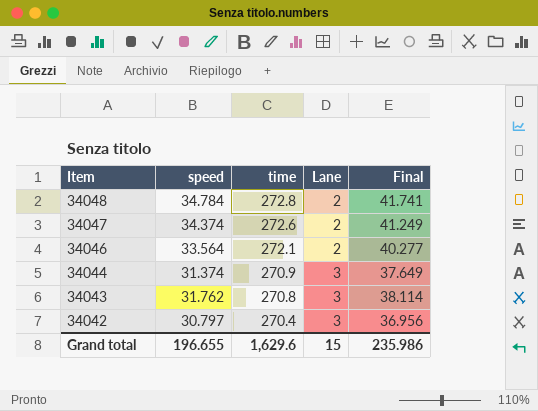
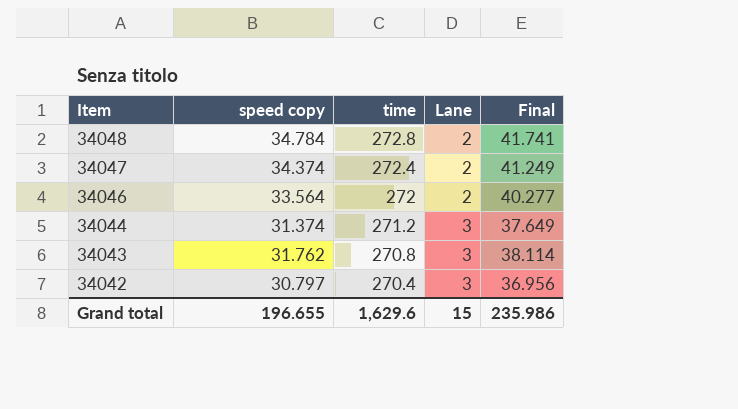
column name: speed -> speed copy
34047 | time: 272.6 -> 272.4
34046 | time: 272.1 -> 272
34044 | time: 270.9 -> 271.2

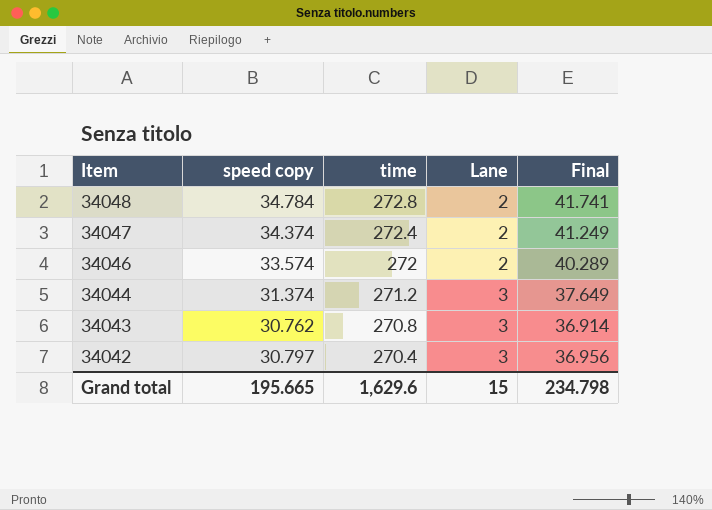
34046 | speed copy: 33.564 -> 33.574
34046 | Final: 40.277 -> 40.289
34043 | speed copy: 31.762 -> 30.762
34043 | Final: 38.114 -> 36.914
Grand total | speed copy: 196.655 -> 195.665
Grand total | Final: 235.986 -> 234.798

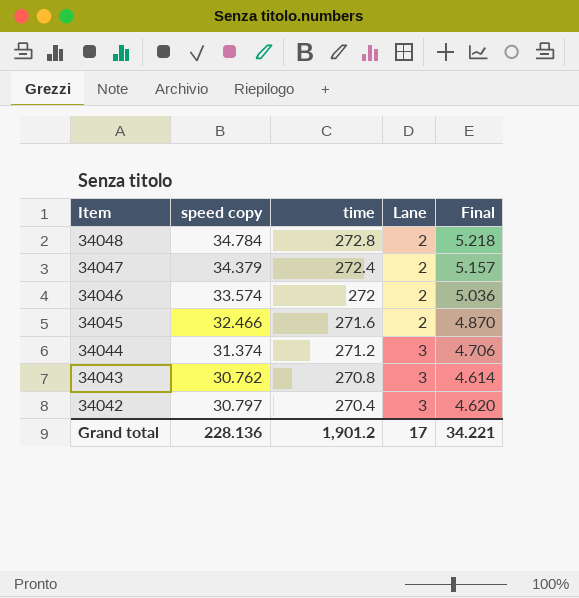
column Final | formula: [speed copy] * 1.2 -> [speed copy] * 0.15
34047 | speed copy: 34.374 -> 34.379
row 34045: none -> 32.466 | 271.6 | 2 | 4.870
Grand total | speed copy: 195.665 -> 228.136
Grand total | time: 1,629.6 -> 1,901.2
Grand total | Lane: 15 -> 17
Grand total | Final: 234.798 -> 34.221

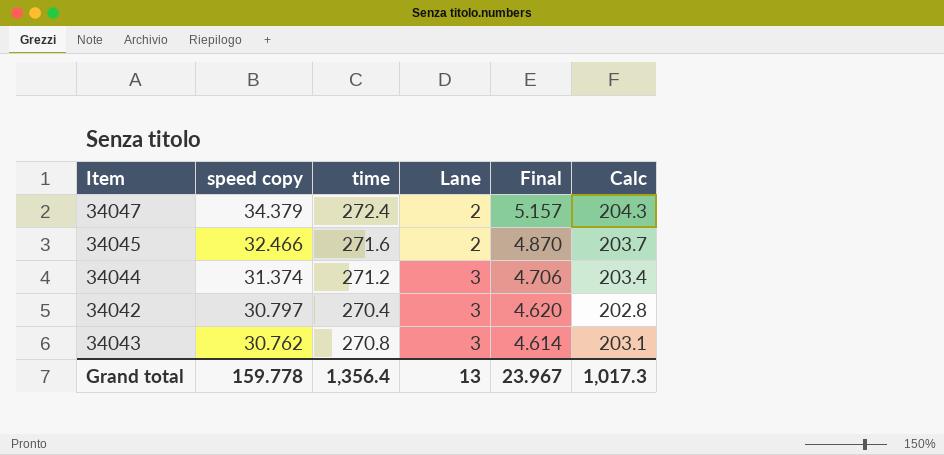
row order: Item descending -> speed copy descending
column Calc | formula: none -> [time] * 0.75
row 34048: 34.784 | 272.8 | 2 | 5.218 -> none
row 34046: 33.574 | 272 | 2 | 5.036 -> none
Grand total | speed copy: 228.136 -> 159.778
Grand total | time: 1,901.2 -> 1,356.4
Grand total | Lane: 17 -> 13
Grand total | Final: 34.221 -> 23.967

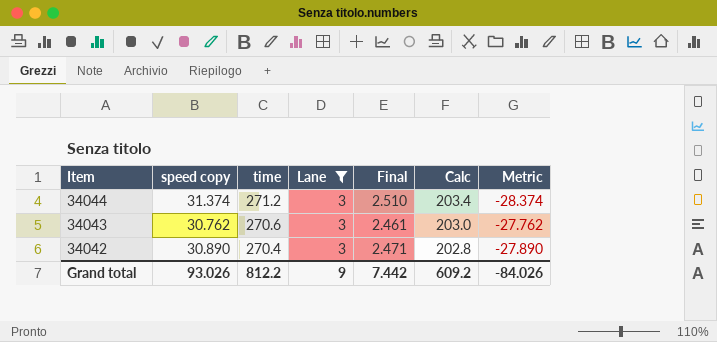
filter: none -> Lane = 3
row order: speed copy descending -> Item descending
column Final | formula: [speed copy] * 0.15 -> [speed copy] * 0.08
column Metric | formula: none -> [Lane] - [speed copy]
34043 | time: 270.8 -> 270.6
34043 | Calc: 203.1 -> 203.0
34042 | speed copy: 30.797 -> 30.890
Grand total | speed copy: 159.778 -> 93.026
Grand total | time: 1,356.4 -> 812.2
Grand total | Lane: 13 -> 9
Grand total | Final: 23.967 -> 7.442
Grand total | Calc: 1,017.3 -> 609.2

